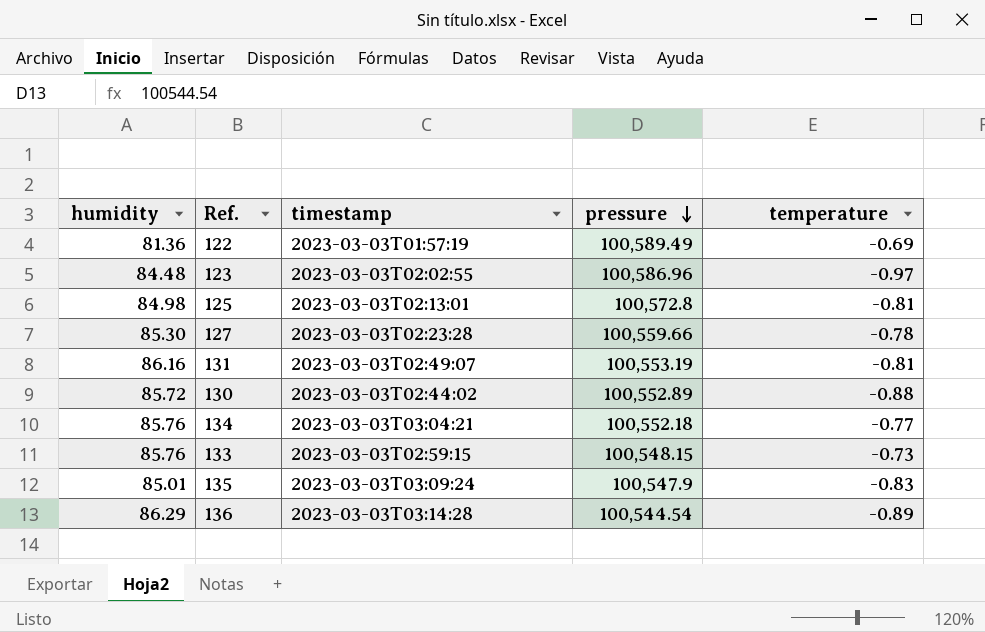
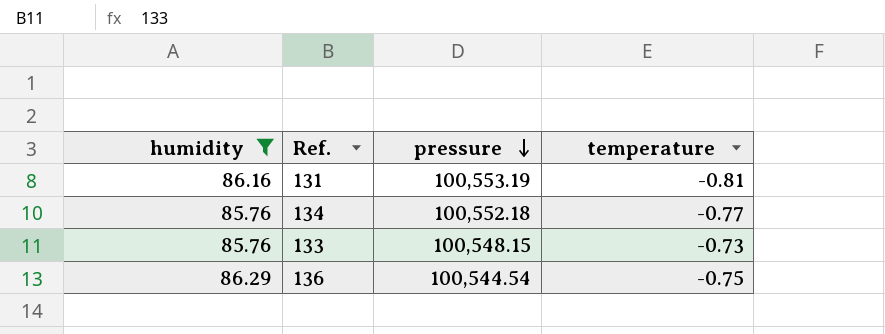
filter: none -> humidity >= 85.76
column timestamp | position: 3 -> none
136 | temperature: -0.89 -> -0.75

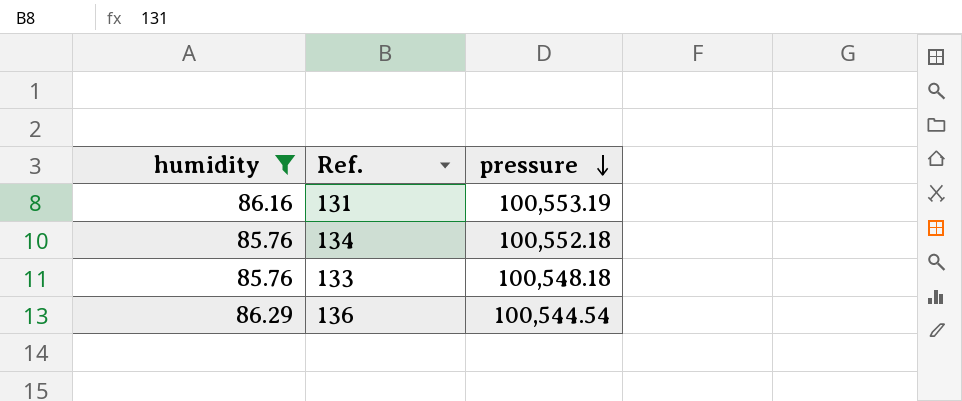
column temperature | position: 4 -> none
133 | pressure: 100,548.15 -> 100,548.18

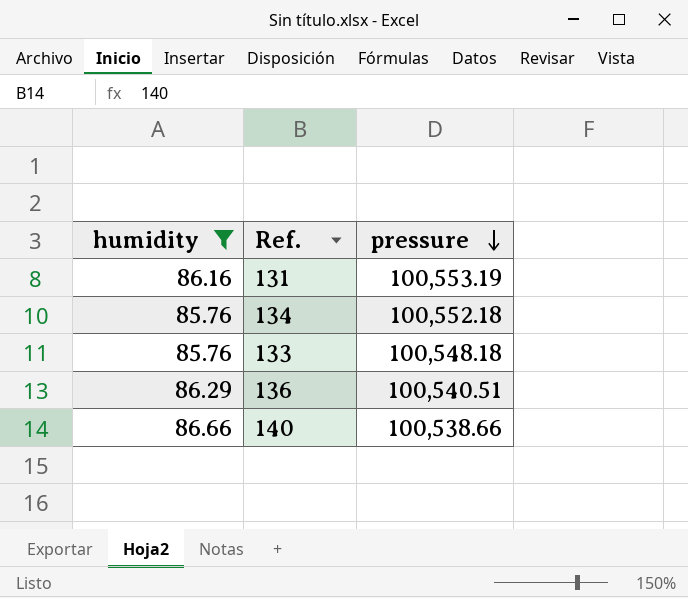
136 | pressure: 100,544.54 -> 100,540.51
row 140: none -> 86.66 | 100,538.66

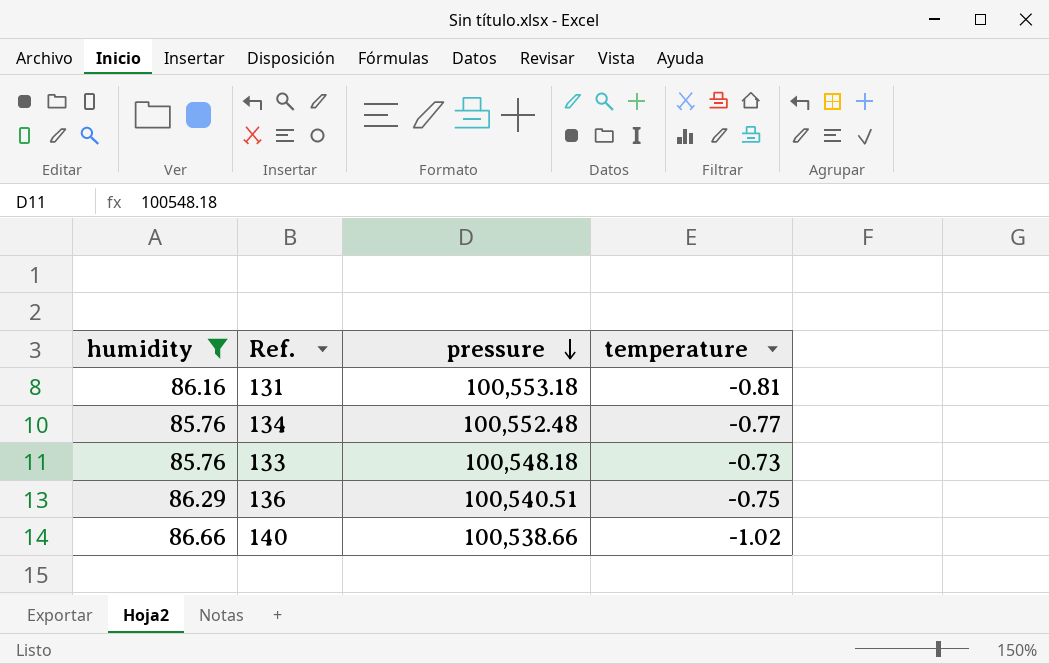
column temperature | position: none -> 4
131 | pressure: 100,553.19 -> 100,553.18
134 | pressure: 100,552.18 -> 100,552.48

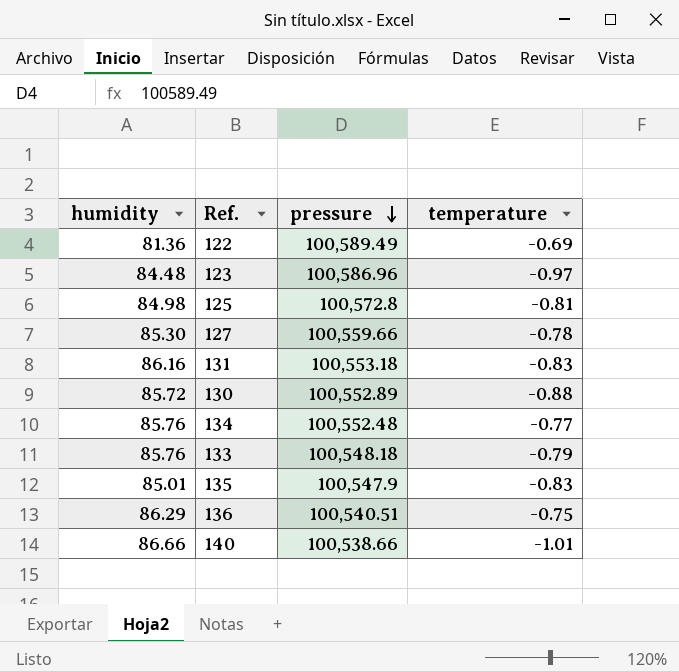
filter: humidity >= 85.76 -> none
131 | temperature: -0.81 -> -0.83
133 | temperature: -0.73 -> -0.79
140 | temperature: -1.02 -> -1.01

